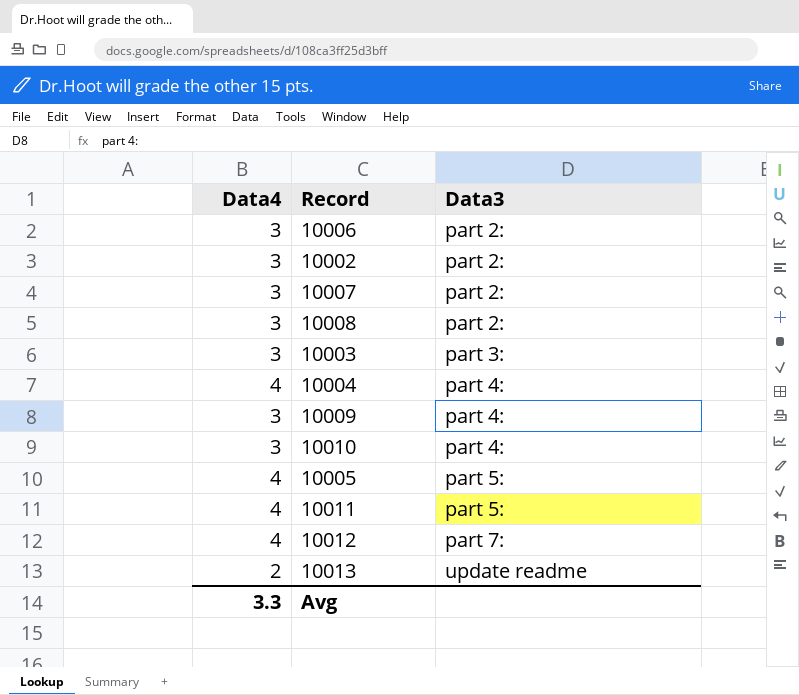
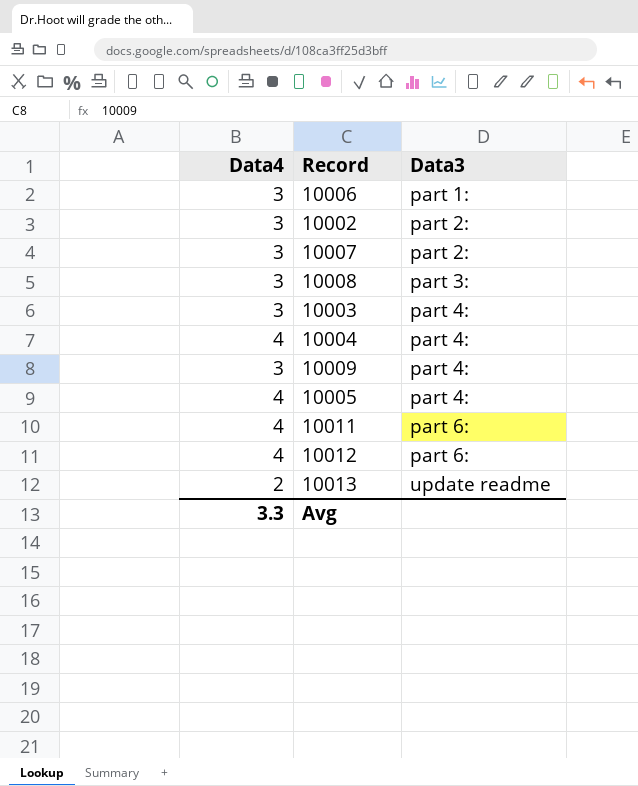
row 10010: 3 | part 4: -> none
10006 | Data3: part 2: -> part 1:
10008 | Data3: part 2: -> part 3:
10003 | Data3: part 3: -> part 4:
10005 | Data3: part 5: -> part 4:
10011 | Data3: part 5: -> part 6:
10012 | Data3: part 7: -> part 6:

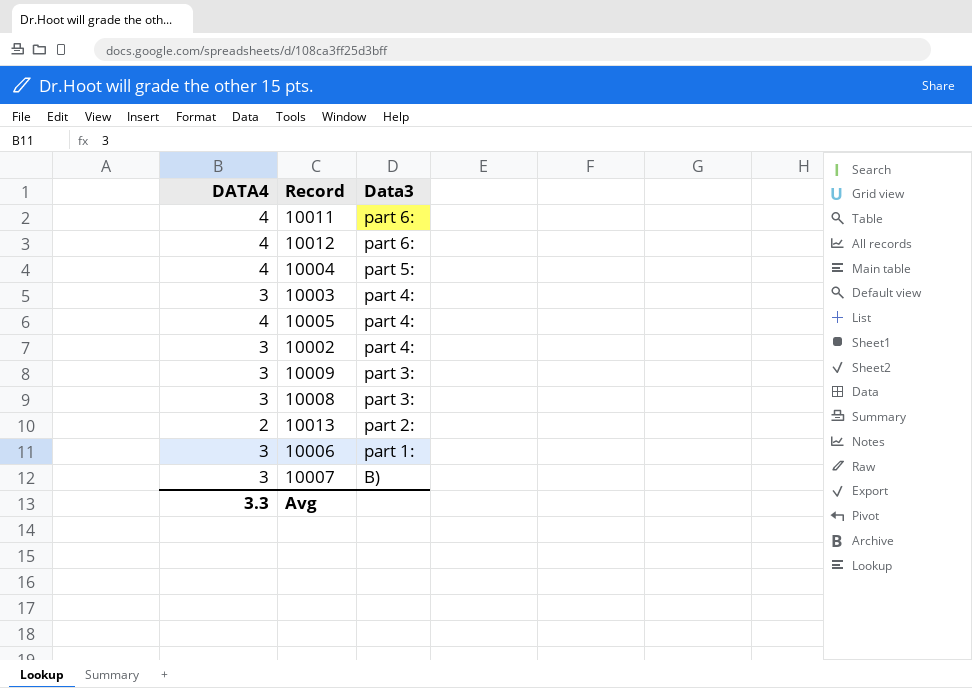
row order: Data3 ascending -> Data3 descending
column name: Data4 -> DATA4
10004 | Data3: part 4: -> part 5:
10002 | Data3: part 2: -> part 4:
10009 | Data3: part 4: -> part 3:
10013 | Data3: update readme -> part 2:
10007 | Data3: part 2: -> B)

